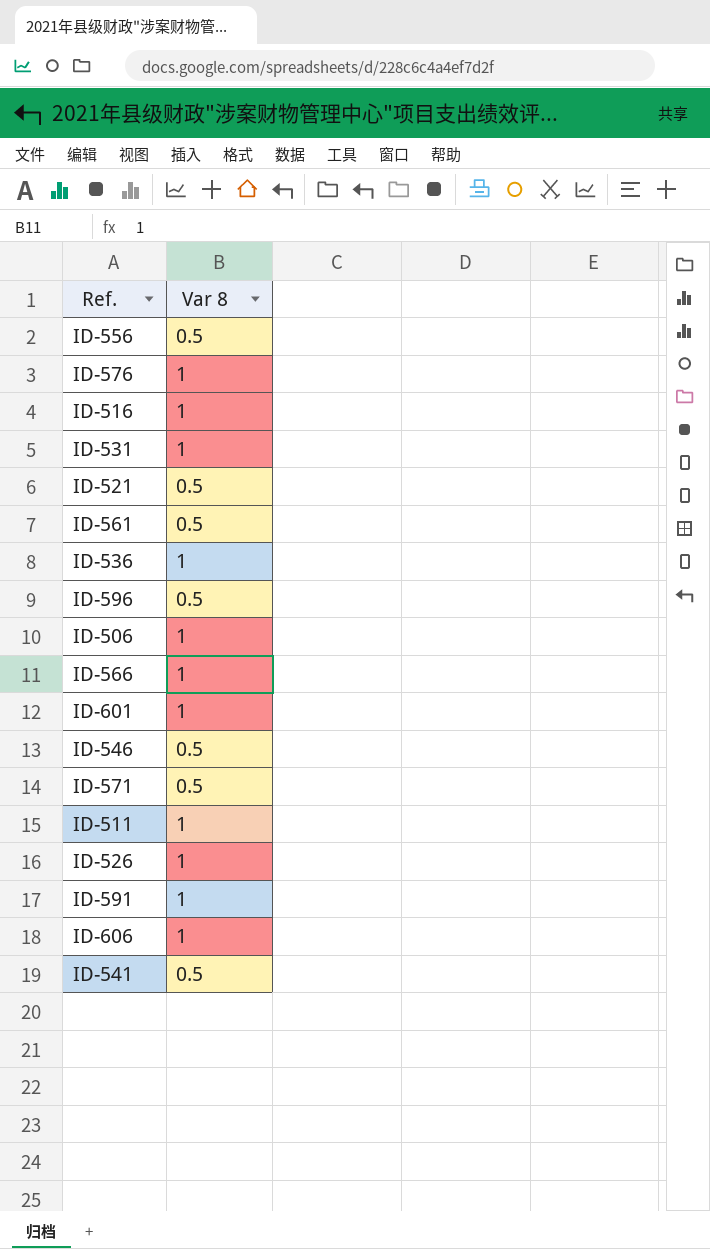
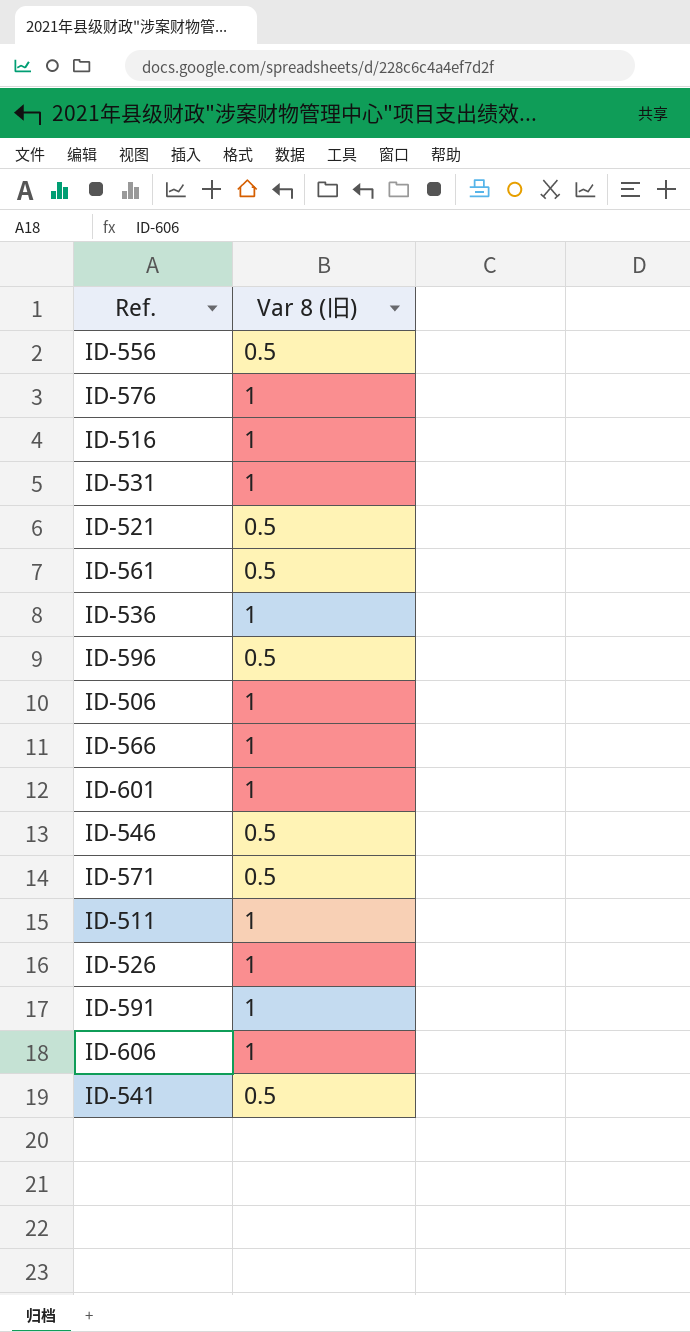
column name: Var 8 -> Var 8 (旧)

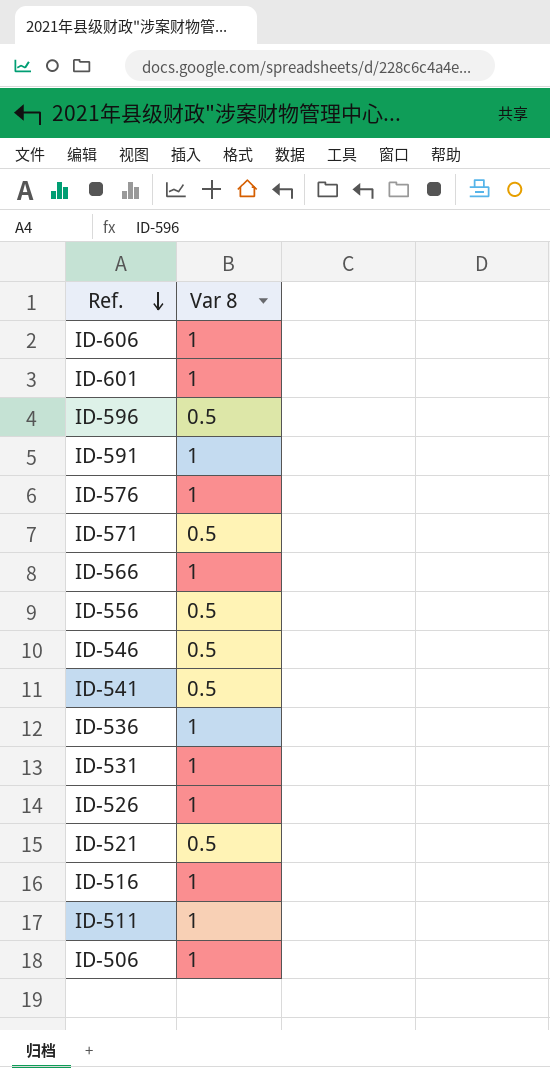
row order: none -> Ref. descending
column name: Var 8 (旧) -> Var 8
row ID-561: 0.5 -> none

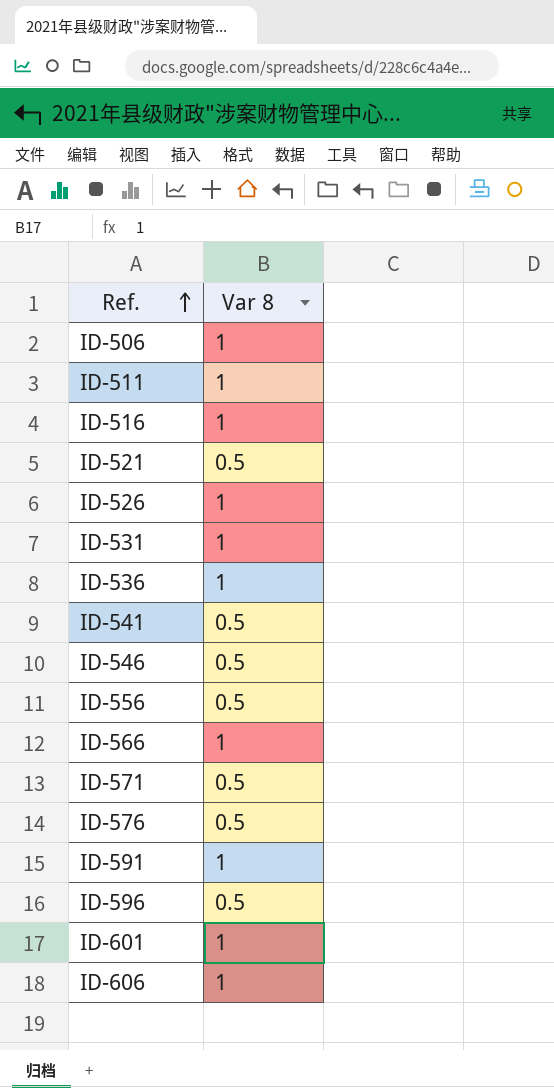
row order: Ref. descending -> Ref. ascending
ID-576 | Var 8: 1 -> 0.5

